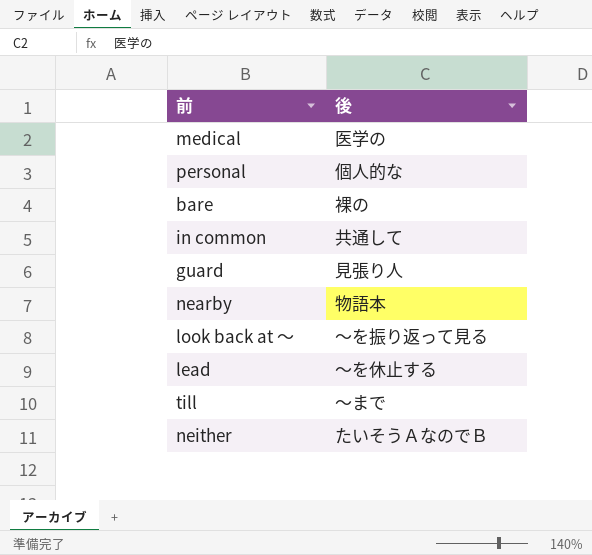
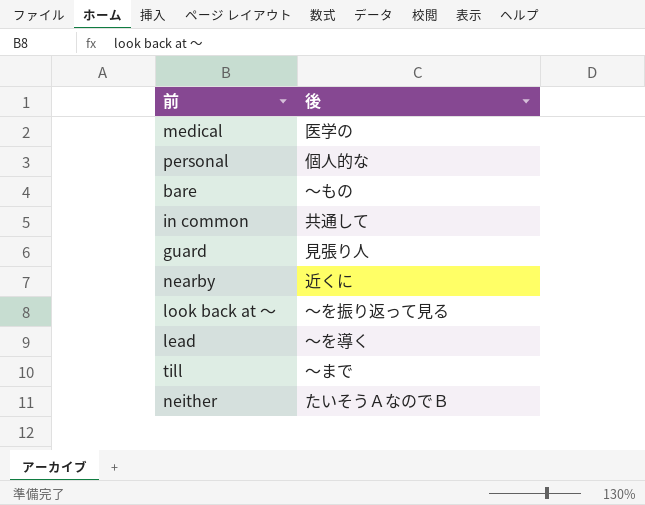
bare | 後: 裸の -> ～もの
nearby | 後: 物語本 -> 近くに
lead | 後: ～を休止する -> ～を導く

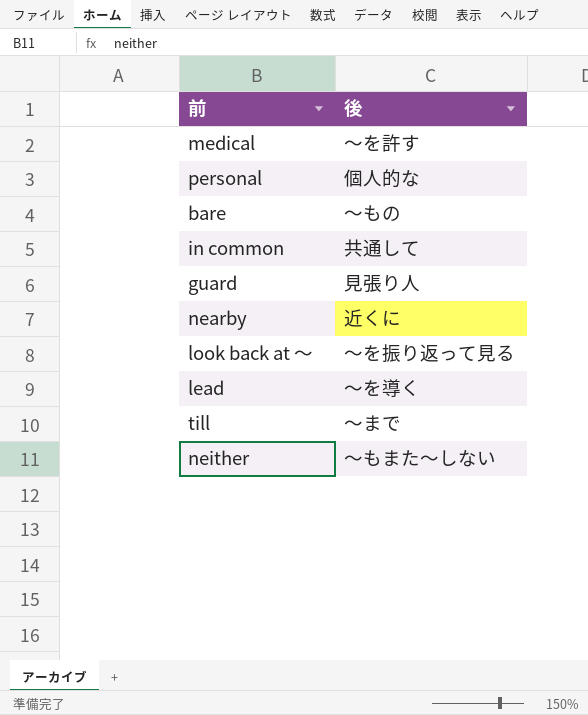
medical | 後: 医学の -> ～を許す
neither | 後: たいそうＡなのでＢ -> ～もまた～しない

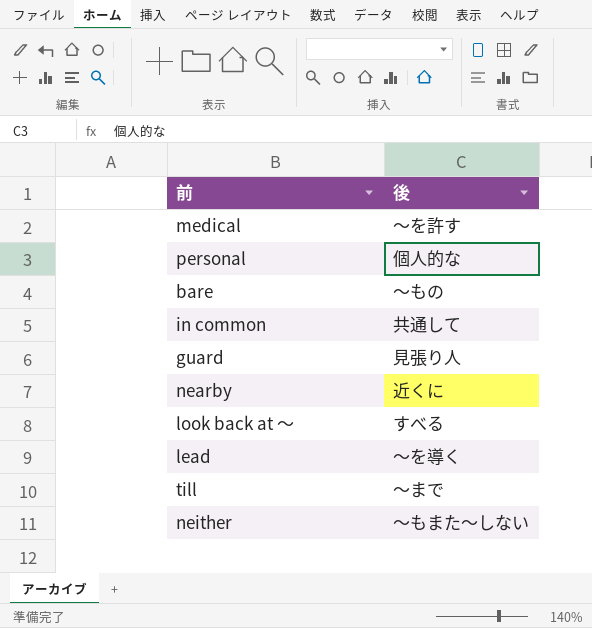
look back at ～ | 後: ～を振り返って見る -> すべる

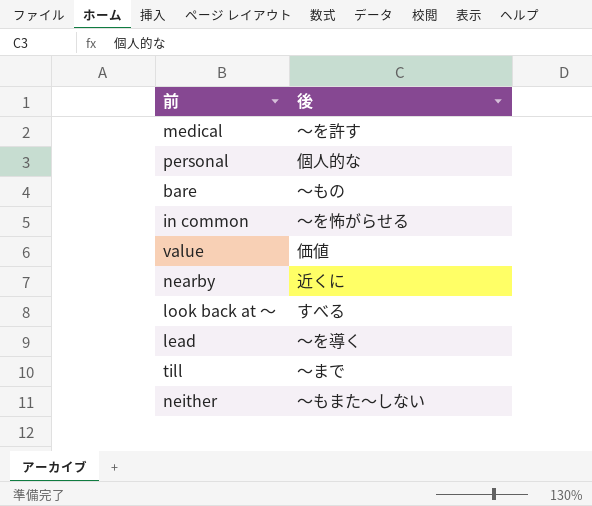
row guard: 見張り人 -> none
in common | 後: 共通して -> ～を怖がらせる
row value: none -> 価値

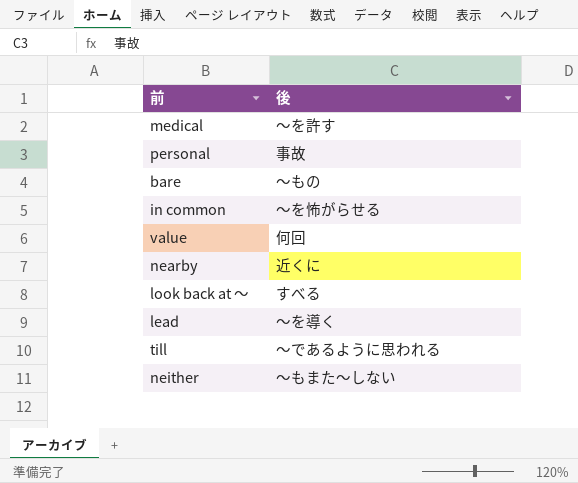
personal | 後: 個人的な -> 事故
value | 後: 価値 -> 何回
till | 後: ～まで -> ～であるように思われる

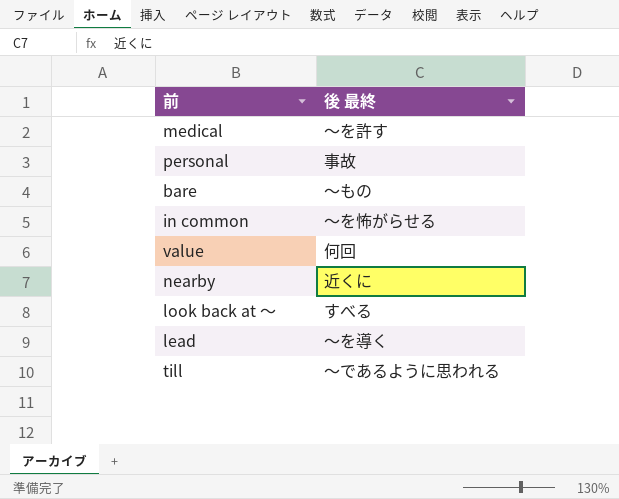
column name: 後 -> 後 最終
row neither: ～もまた～しない -> none

